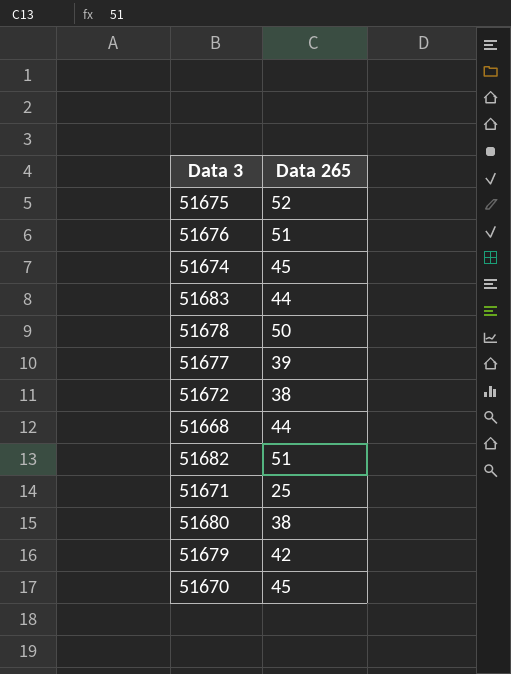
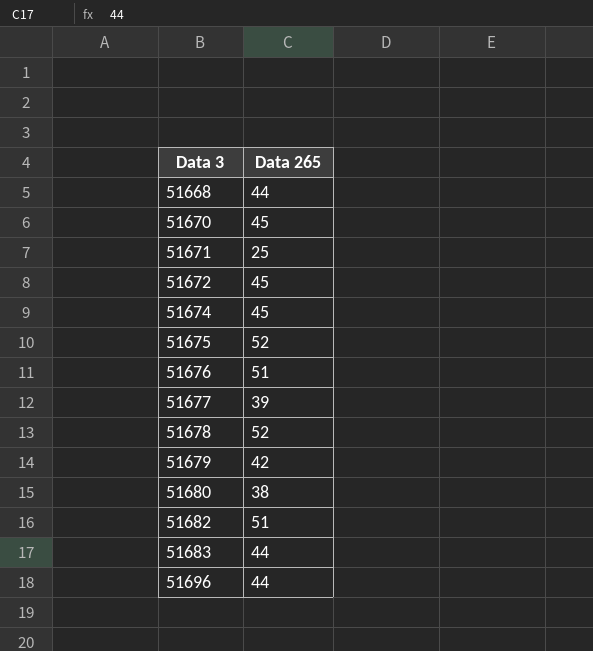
row order: none -> Data 3 ascending
51672 | Data 265: 38 -> 45
51678 | Data 265: 50 -> 52
row 51696: none -> 44

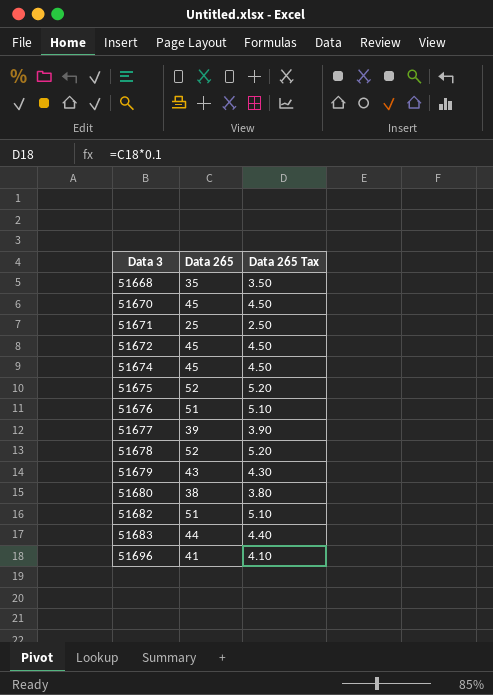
column Data 265 Tax | formula: none -> [Data 265] * 0.1
51668 | Data 265: 44 -> 35
51679 | Data 265: 42 -> 43
51696 | Data 265: 44 -> 41

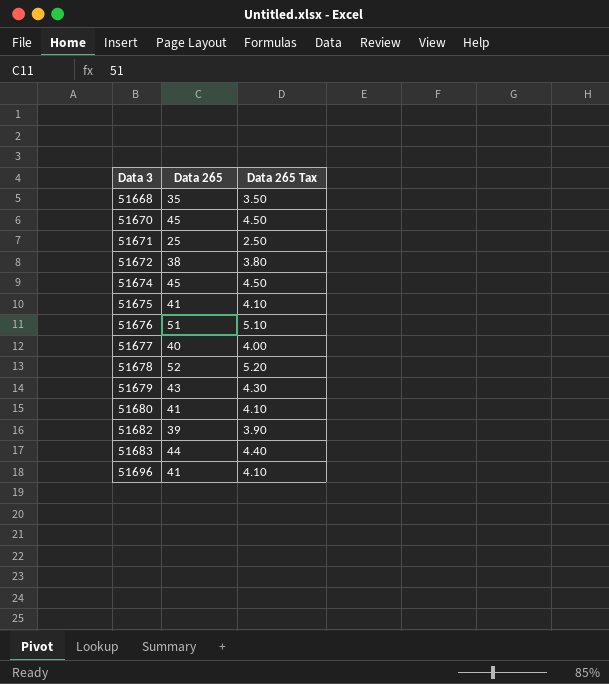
51672 | Data 265: 45 -> 38
51672 | Data 265 Tax: 4.50 -> 3.80
51675 | Data 265: 52 -> 41
51675 | Data 265 Tax: 5.20 -> 4.10
51677 | Data 265: 39 -> 40
51677 | Data 265 Tax: 3.90 -> 4.00
51680 | Data 265: 38 -> 41
51680 | Data 265 Tax: 3.80 -> 4.10
51682 | Data 265: 51 -> 39
51682 | Data 265 Tax: 5.10 -> 3.90

